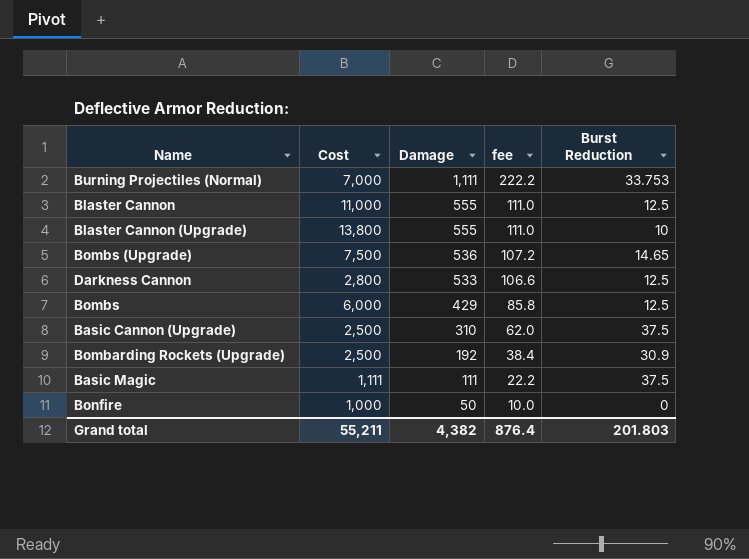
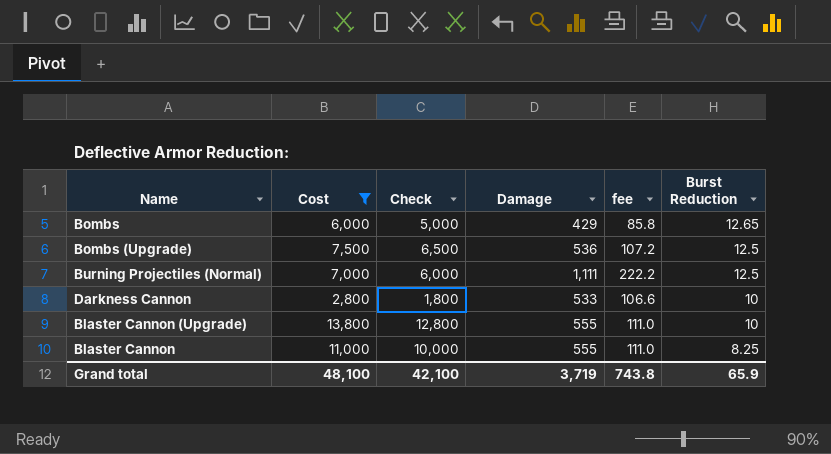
filter: none -> Cost >= 2,800
row order: Damage descending -> Burst Reduction descending
column Check | formula: none -> [Cost] - 1000
Bombs | Burst Reduction: 12.5 -> 12.65
Bombs (Upgrade) | Burst Reduction: 14.65 -> 12.5
Burning Projectiles (Normal) | Burst Reduction: 33.753 -> 12.5
Darkness Cannon | Burst Reduction: 12.5 -> 10
Blaster Cannon | Burst Reduction: 12.5 -> 8.25
Grand total | Cost: 55,211 -> 48,100
Grand total | Damage: 4,382 -> 3,719
Grand total | fee: 876.4 -> 743.8
Grand total | Burst Reduction: 201.803 -> 65.9

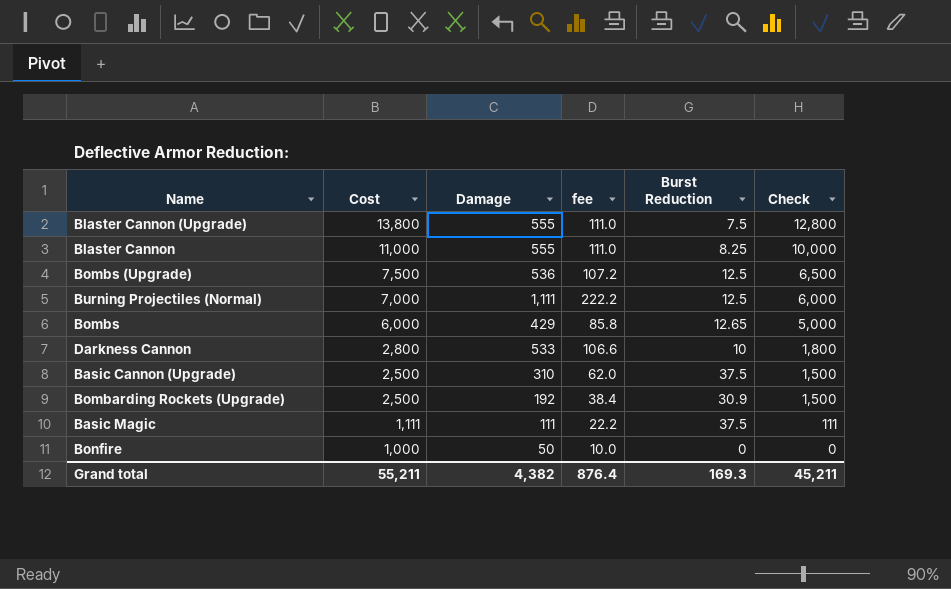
filter: Cost >= 2,800 -> none
row order: Burst Reduction descending -> Cost descending
column Check | position: 3 -> 6
Blaster Cannon (Upgrade) | Burst Reduction: 10 -> 7.5
Grand total | Cost: 48,100 -> 55,211
Grand total | Damage: 3,719 -> 4,382
Grand total | fee: 743.8 -> 876.4
Grand total | Burst Reduction: 65.9 -> 169.3
Grand total | Check: 42,100 -> 45,211

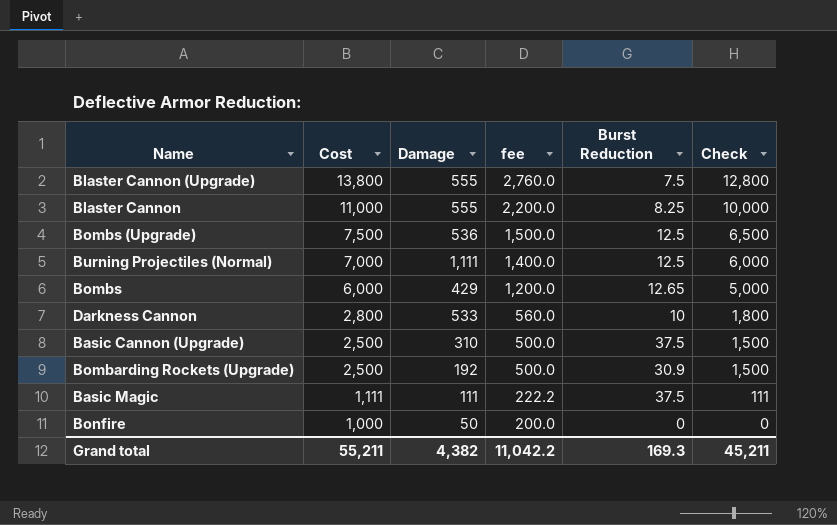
column fee | formula: [Damage] * 0.2 -> [Cost] * 0.2
Grand total | fee: 876.4 -> 11,042.2

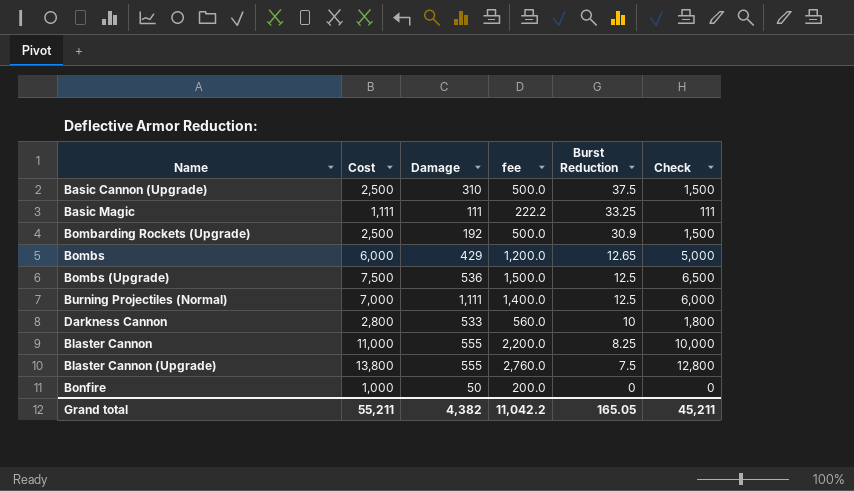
row order: Cost descending -> Burst Reduction descending
Basic Magic | Burst Reduction: 37.5 -> 33.25
Grand total | Burst Reduction: 169.3 -> 165.05

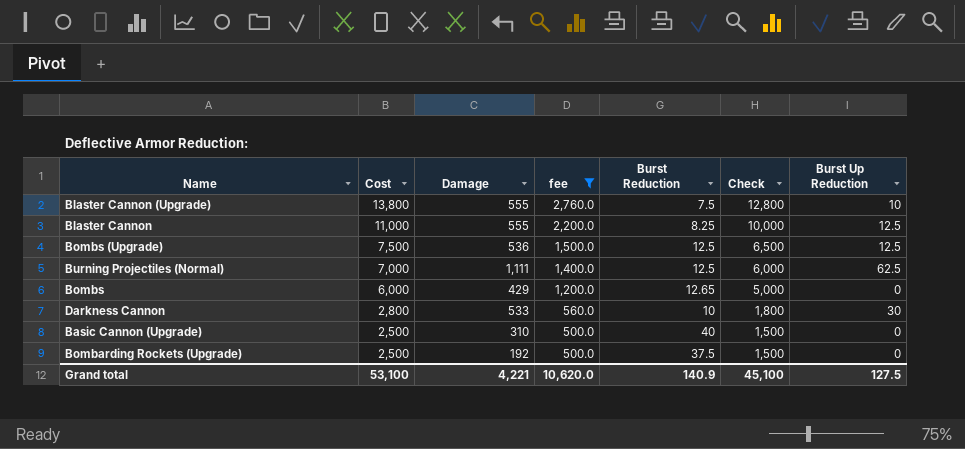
filter: none -> fee >= 500.0
row order: Burst Reduction descending -> Cost descending
column Burst Up Reduction | position: none -> 7
Basic Cannon (Upgrade) | Burst Reduction: 37.5 -> 40
Bombarding Rockets (Upgrade) | Burst Reduction: 30.9 -> 37.5
Grand total | Cost: 55,211 -> 53,100
Grand total | Damage: 4,382 -> 4,221
Grand total | fee: 11,042.2 -> 10,620.0
Grand total | Burst Reduction: 165.05 -> 140.9
Grand total | Check: 45,211 -> 45,100

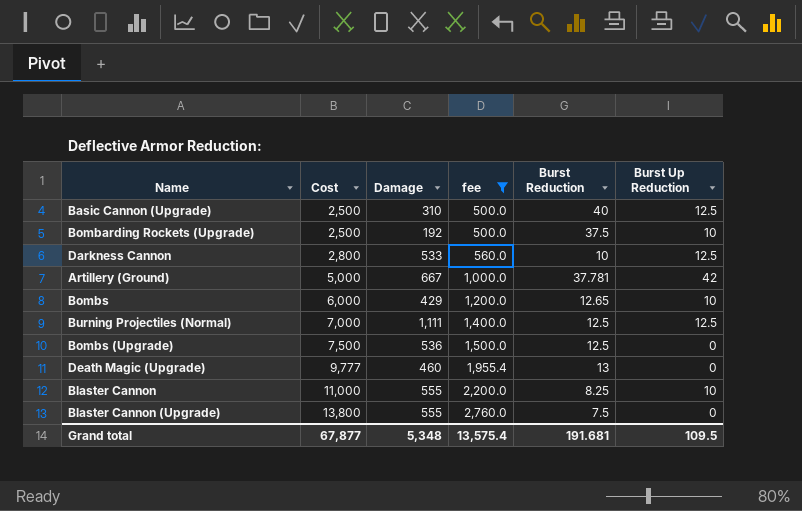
row order: Cost descending -> Cost ascending
column Check | formula: [Cost] - 1000 -> none
Basic Cannon (Upgrade) | Burst Up Reduction: 0 -> 12.5
Bombarding Rockets (Upgrade) | Burst Up Reduction: 0 -> 10
Darkness Cannon | Burst Up Reduction: 30 -> 12.5
row Artillery (Ground): none -> 5,000 | 667 | 1,000.0 | 37.781 | 42
Bombs | Burst Up Reduction: 0 -> 10
Burning Projectiles (Normal) | Burst Up Reduction: 62.5 -> 12.5
Bombs (Upgrade) | Burst Up Reduction: 12.5 -> 0
row Death Magic (Upgrade): none -> 9,777 | 460 | 1,955.4 | 13 | 0
Blaster Cannon | Burst Up Reduction: 12.5 -> 10
Blaster Cannon (Upgrade) | Burst Up Reduction: 10 -> 0
Grand total | Cost: 53,100 -> 67,877
Grand total | Damage: 4,221 -> 5,348
Grand total | fee: 10,620.0 -> 13,575.4
Grand total | Burst Reduction: 140.9 -> 191.681
Grand total | Burst Up Reduction: 127.5 -> 109.5

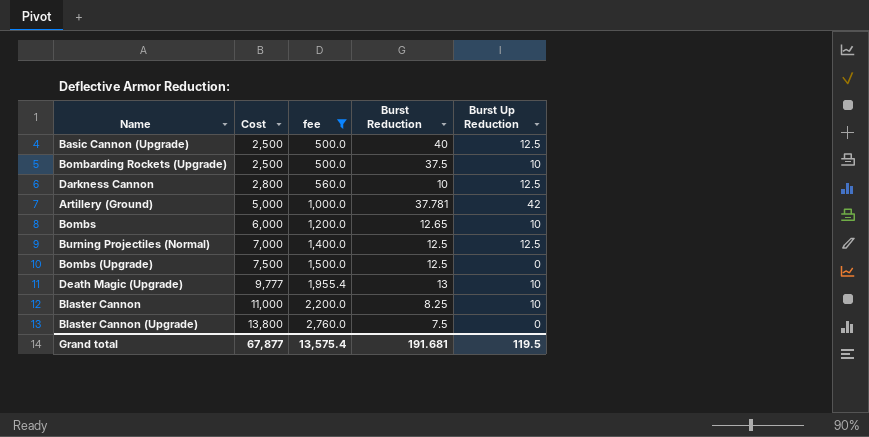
column Damage | position: 3 -> none
Death Magic (Upgrade) | Burst Up Reduction: 0 -> 10
Grand total | Burst Up Reduction: 109.5 -> 119.5

